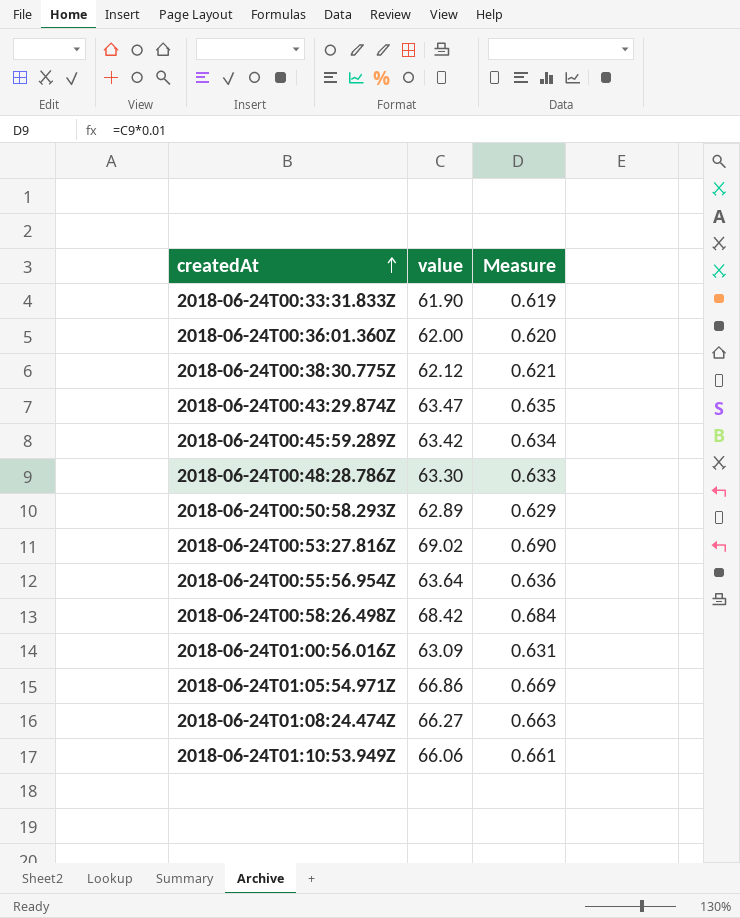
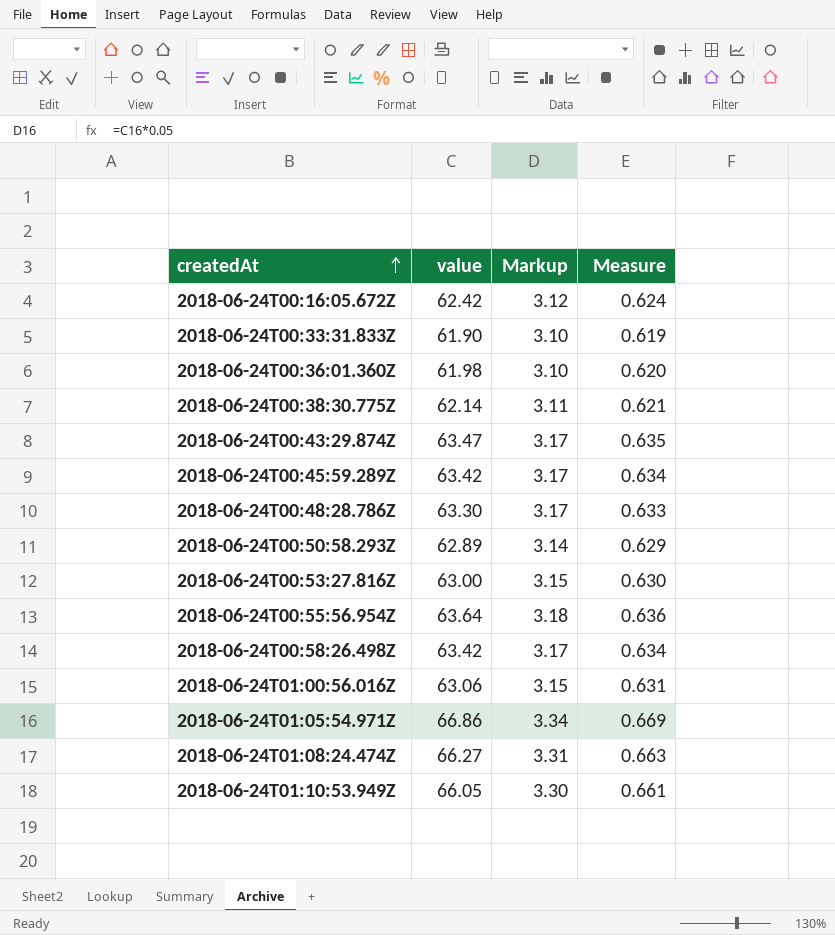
column Markup | formula: none -> [value] * 0.05
row 2018-06-24T00:16:05.672Z: none -> 62.42 | 3.12 | 0.624
2018-06-24T00:36:01.360Z | value: 62.00 -> 61.98
2018-06-24T00:38:30.775Z | value: 62.12 -> 62.14
2018-06-24T00:53:27.816Z | value: 69.02 -> 63.00
2018-06-24T00:53:27.816Z | Measure: 0.690 -> 0.630
2018-06-24T00:58:26.498Z | value: 68.42 -> 63.42
2018-06-24T00:58:26.498Z | Measure: 0.684 -> 0.634
2018-06-24T01:00:56.016Z | value: 63.09 -> 63.06
2018-06-24T01:10:53.949Z | value: 66.06 -> 66.05

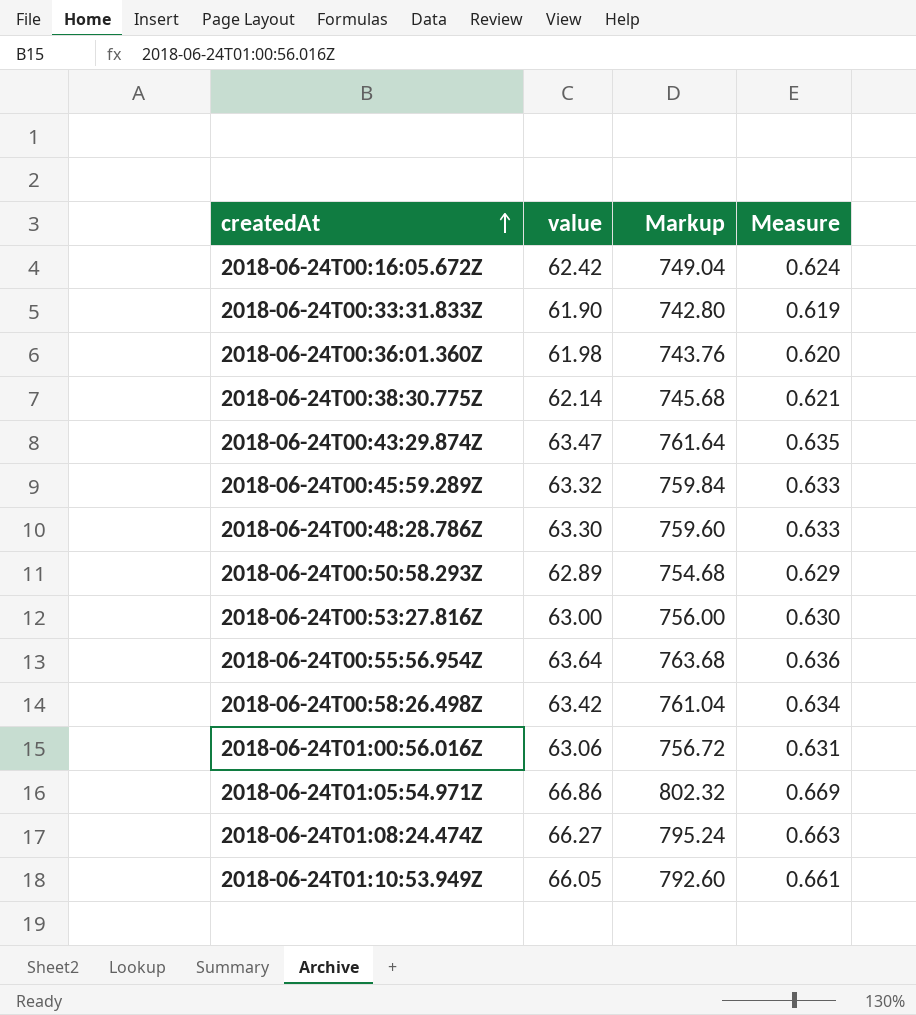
column Markup | formula: [value] * 0.05 -> [value] * 12
2018-06-24T00:45:59.289Z | value: 63.42 -> 63.32
2018-06-24T00:45:59.289Z | Measure: 0.634 -> 0.633

